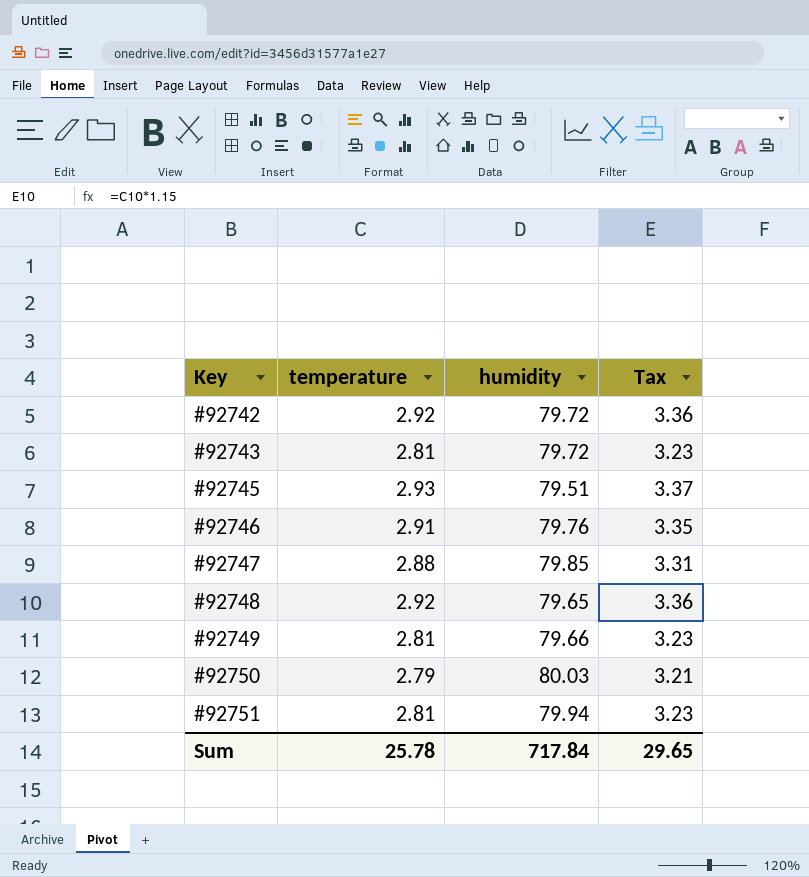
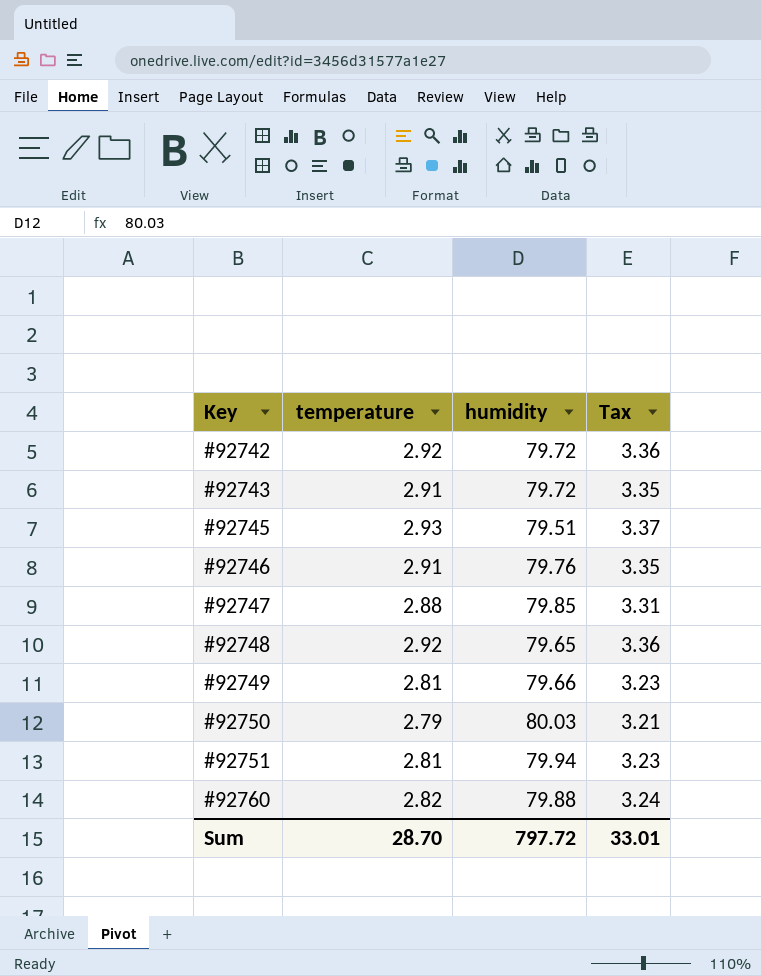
#92743 | temperature: 2.81 -> 2.91
#92743 | Tax: 3.23 -> 3.35
row #92760: none -> 2.82 | 79.88 | 3.24
Sum | temperature: 25.78 -> 28.70
Sum | humidity: 717.84 -> 797.72
Sum | Tax: 29.65 -> 33.01

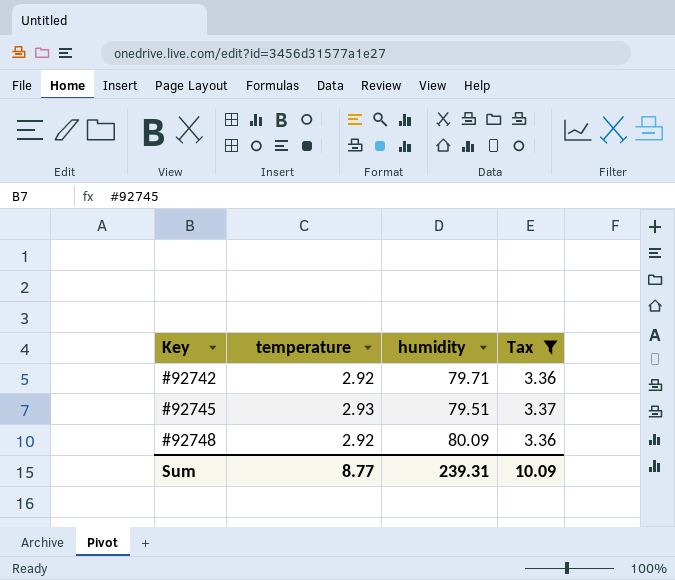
filter: none -> Tax >= 3.36
#92742 | humidity: 79.72 -> 79.71
#92748 | humidity: 79.65 -> 80.09
Sum | temperature: 28.70 -> 8.77
Sum | humidity: 797.72 -> 239.31
Sum | Tax: 33.01 -> 10.09

